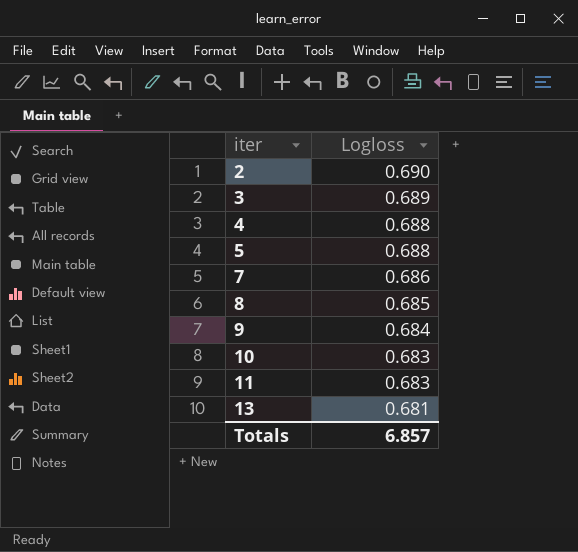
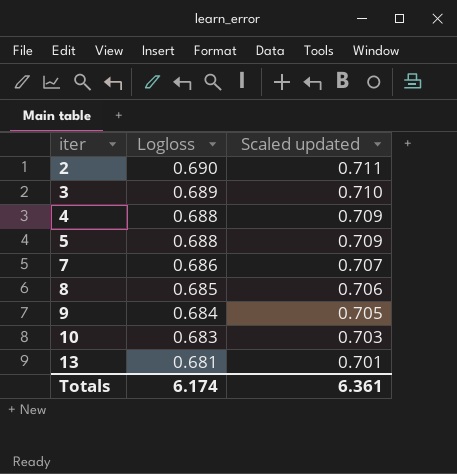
column Scaled updated | formula: none -> [Logloss] * 1.03
row 11: 0.683 -> none
Totals | Logloss: 6.857 -> 6.174

